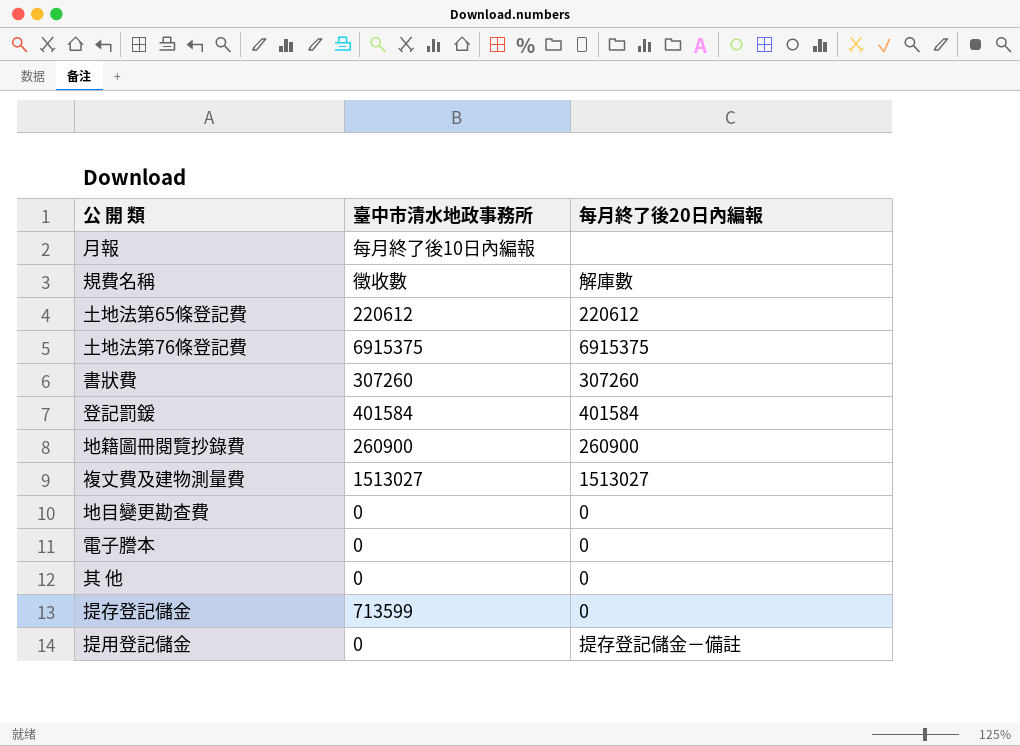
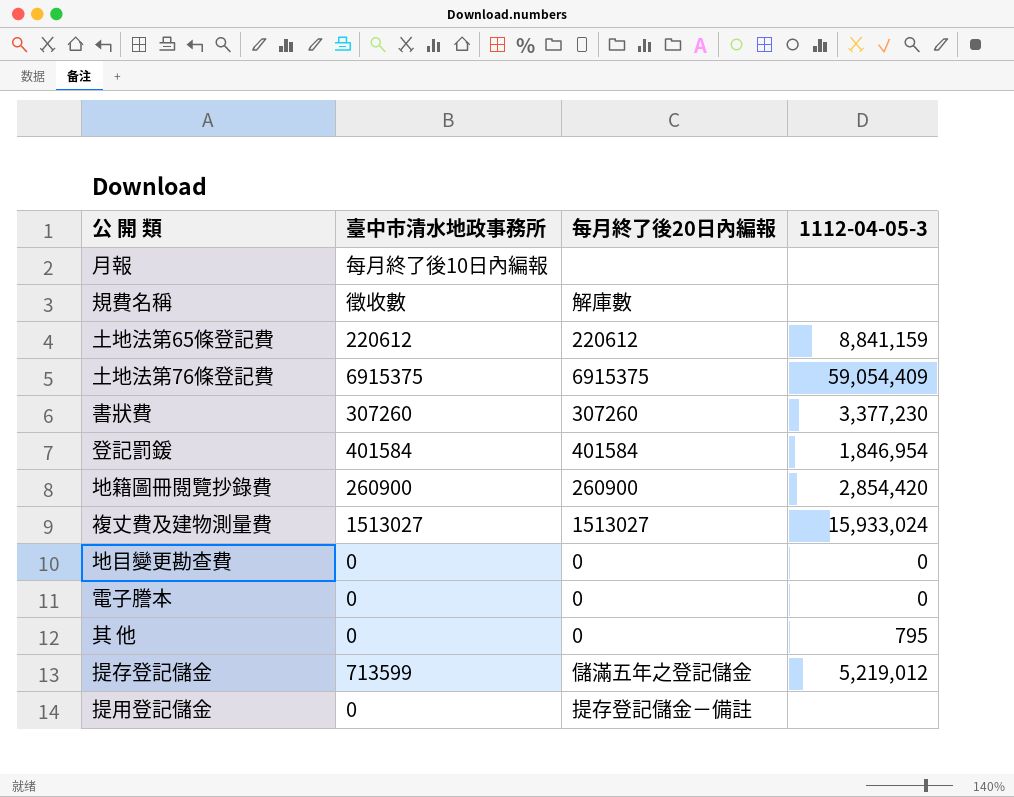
column 1112-04-05-3 | position: none -> 4
提存登記儲金 | 每月終了後20日內編報: 0 -> 儲滿五年之登記儲金

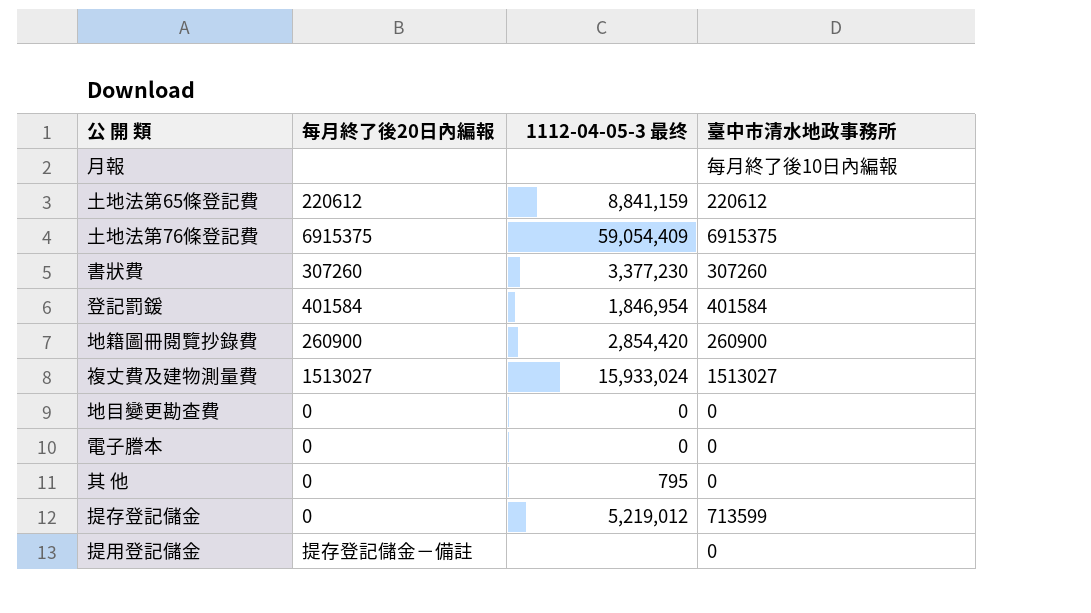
column name: 1112-04-05-3 -> 1112-04-05-3 最终
column 臺中市清水地政事務所 | position: 2 -> 4
row 規費名稱: 徵收數 | 解庫數 | none -> none
提存登記儲金 | 每月終了後20日內編報: 儲滿五年之登記儲金 -> 0

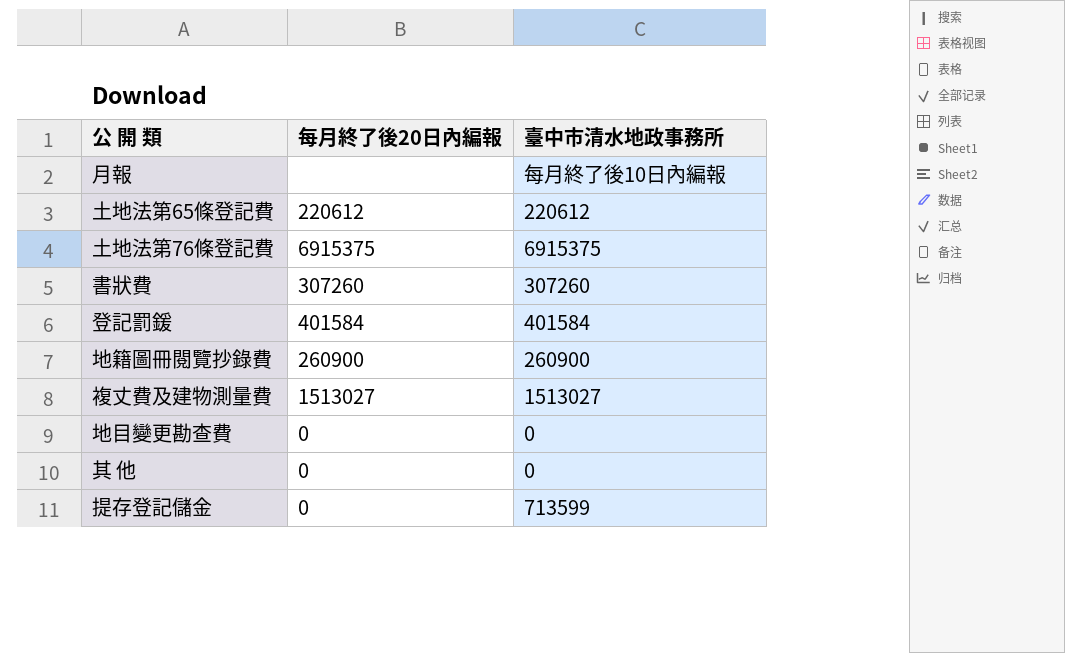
column 1112-04-05-3 最终 | position: 3 -> none
row 電子謄本: 0 | 0 | 0 -> none
row 提用登記儲金: 提存登記儲金－備註 | none | 0 -> none

